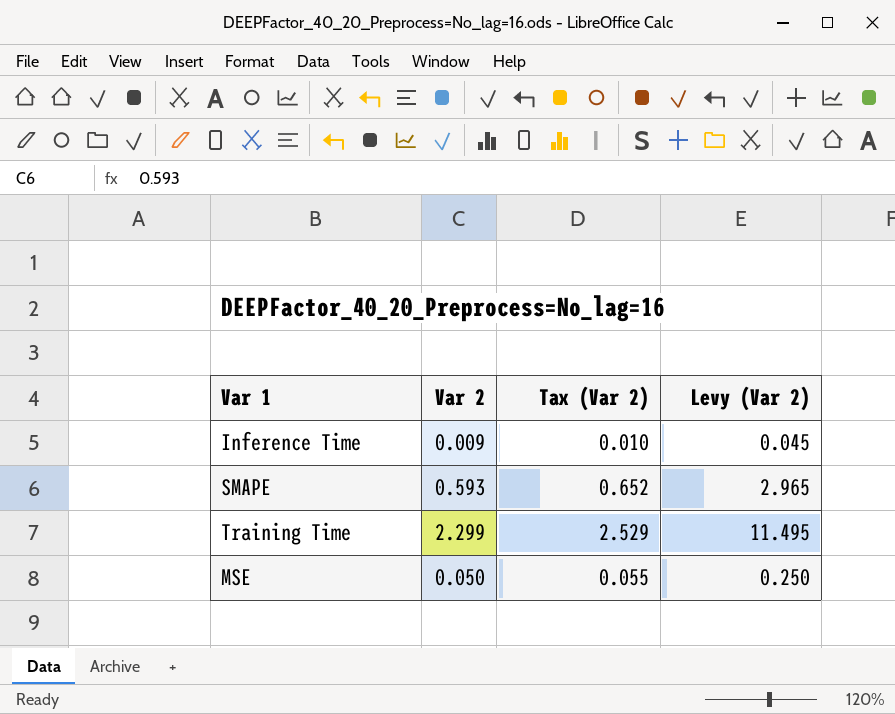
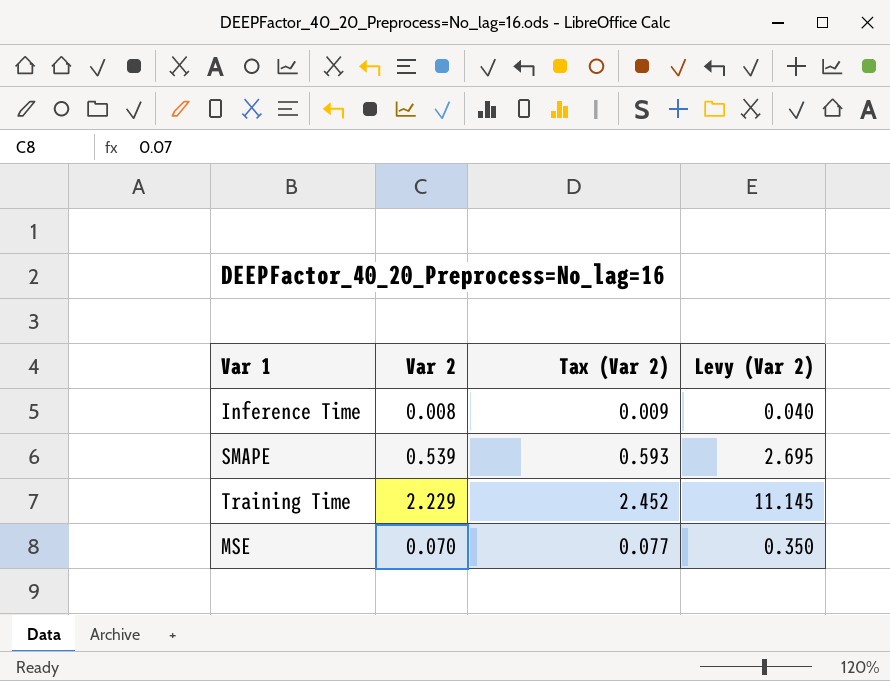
Inference Time | Var 2: 0.009 -> 0.008
Inference Time | Tax (Var 2): 0.010 -> 0.009
Inference Time | Levy (Var 2): 0.045 -> 0.040
SMAPE | Var 2: 0.593 -> 0.539
SMAPE | Tax (Var 2): 0.652 -> 0.593
SMAPE | Levy (Var 2): 2.965 -> 2.695
Training Time | Var 2: 2.299 -> 2.229
Training Time | Tax (Var 2): 2.529 -> 2.452
Training Time | Levy (Var 2): 11.495 -> 11.145
MSE | Var 2: 0.050 -> 0.070
MSE | Tax (Var 2): 0.055 -> 0.077
MSE | Levy (Var 2): 0.250 -> 0.350

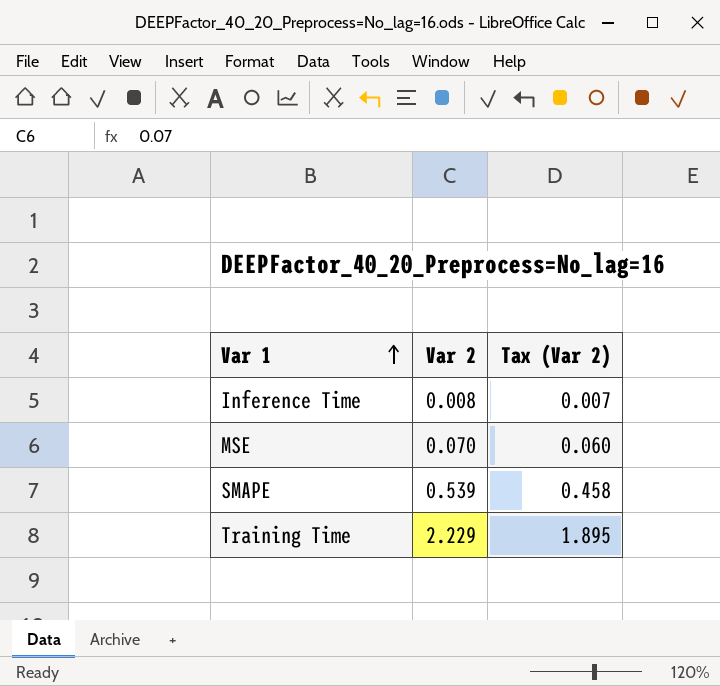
row order: none -> Var 1 ascending
column Levy (Var 2) | formula: [Var 2] * 5 -> none
column Tax (Var 2) | formula: [Var 2] * 1.1 -> [Var 2] * 0.85

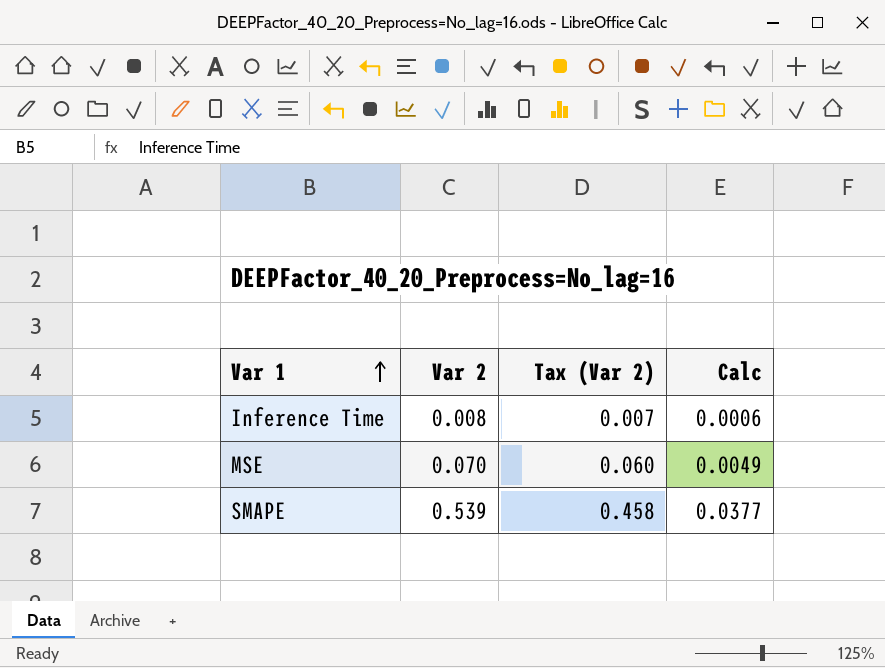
column Calc | formula: none -> [Var 2] * 0.07
row Training Time: 2.229 | 1.895 -> none

